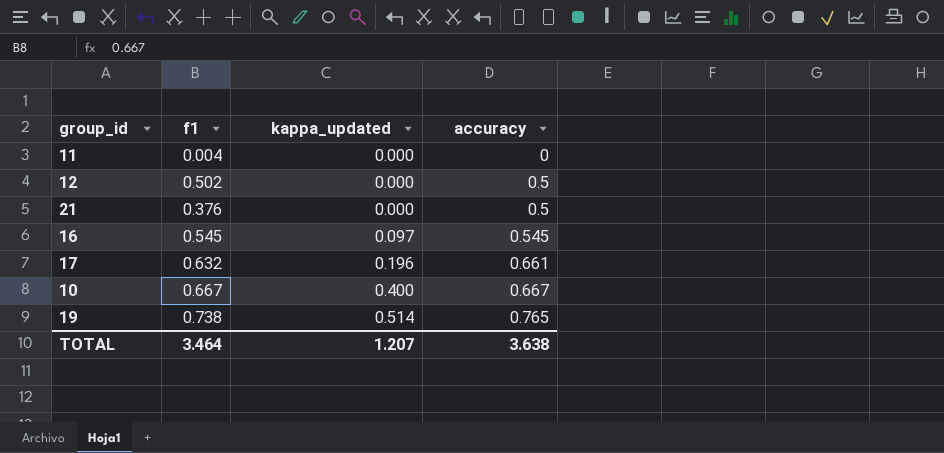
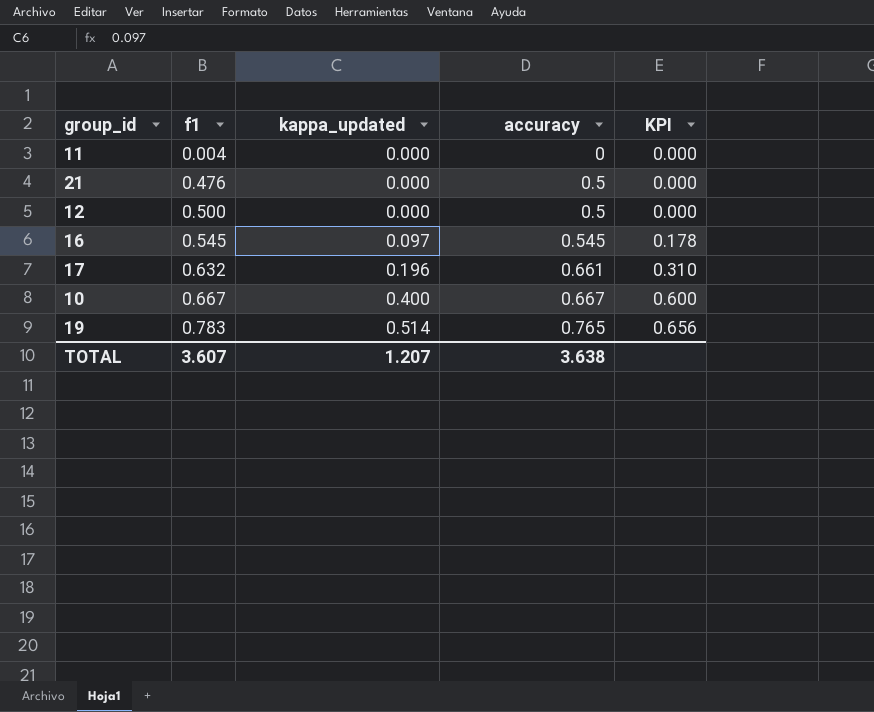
row order: kappa_updated ascending -> f1 ascending
column KPI | formula: none -> [kappa_updated] / [f1]
21 | f1: 0.376 -> 0.476
12 | f1: 0.502 -> 0.500
19 | f1: 0.738 -> 0.783
TOTAL | f1: 3.464 -> 3.607

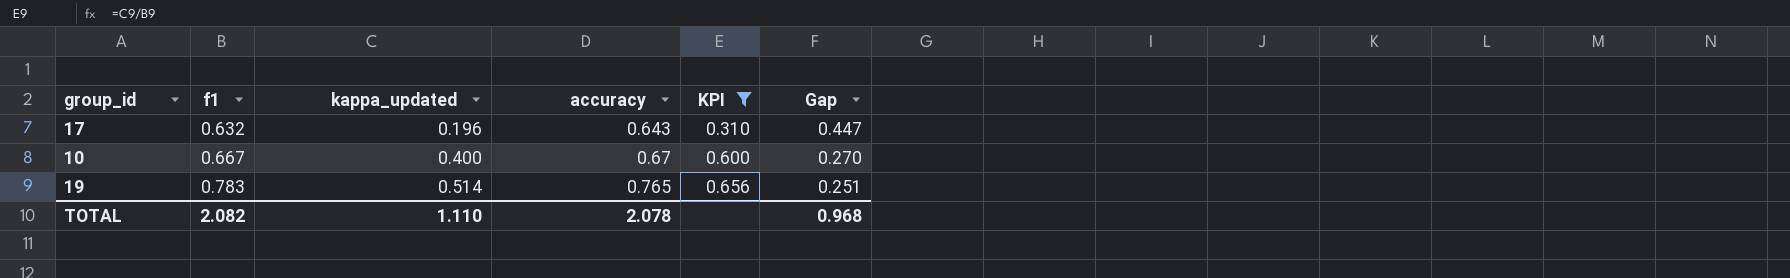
filter: none -> KPI >= 0.310
column Gap | formula: none -> [accuracy] - [kappa_updated]
17 | accuracy: 0.661 -> 0.643
10 | accuracy: 0.667 -> 0.67
TOTAL | f1: 3.607 -> 2.082
TOTAL | kappa_updated: 1.207 -> 1.110
TOTAL | accuracy: 3.638 -> 2.078

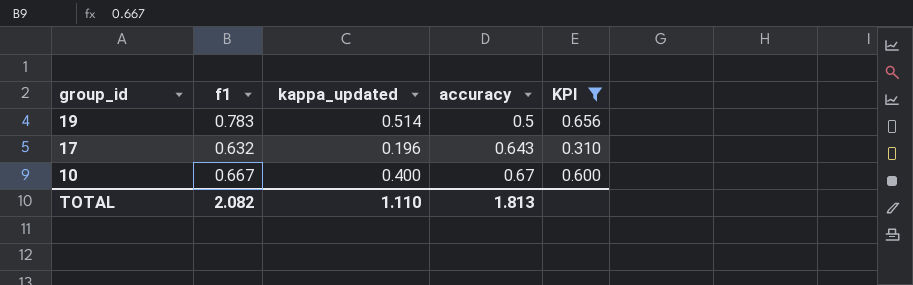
row order: f1 ascending -> group_id descending
column Gap | formula: [accuracy] - [kappa_updated] -> none
19 | accuracy: 0.765 -> 0.5
TOTAL | accuracy: 2.078 -> 1.813

